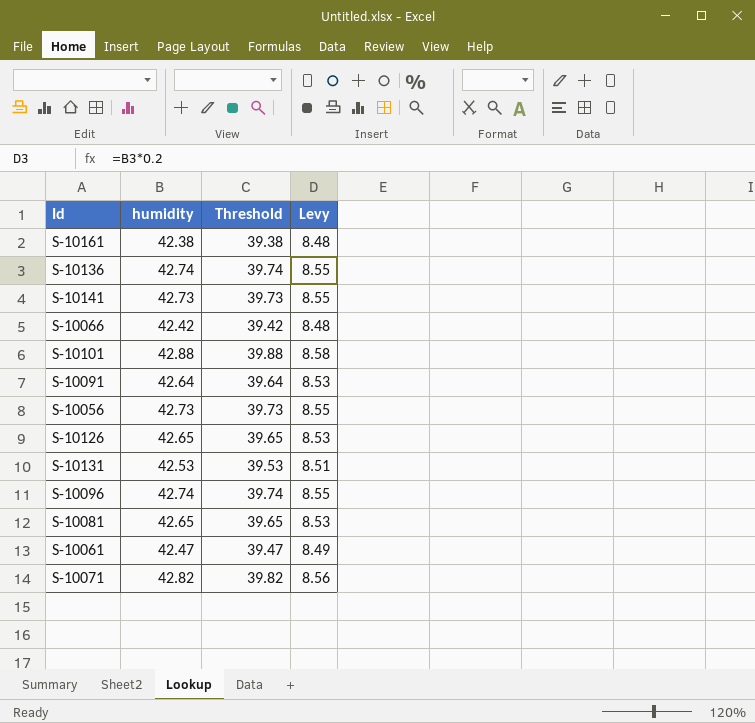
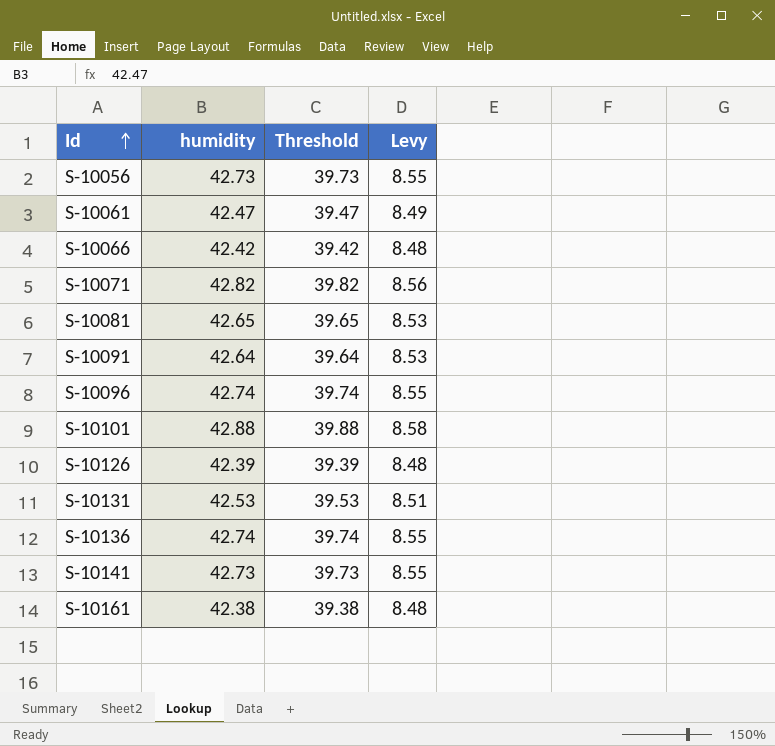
row order: none -> Id ascending
S-10126 | humidity: 42.65 -> 42.39
S-10126 | Threshold: 39.65 -> 39.39
S-10126 | Levy: 8.53 -> 8.48

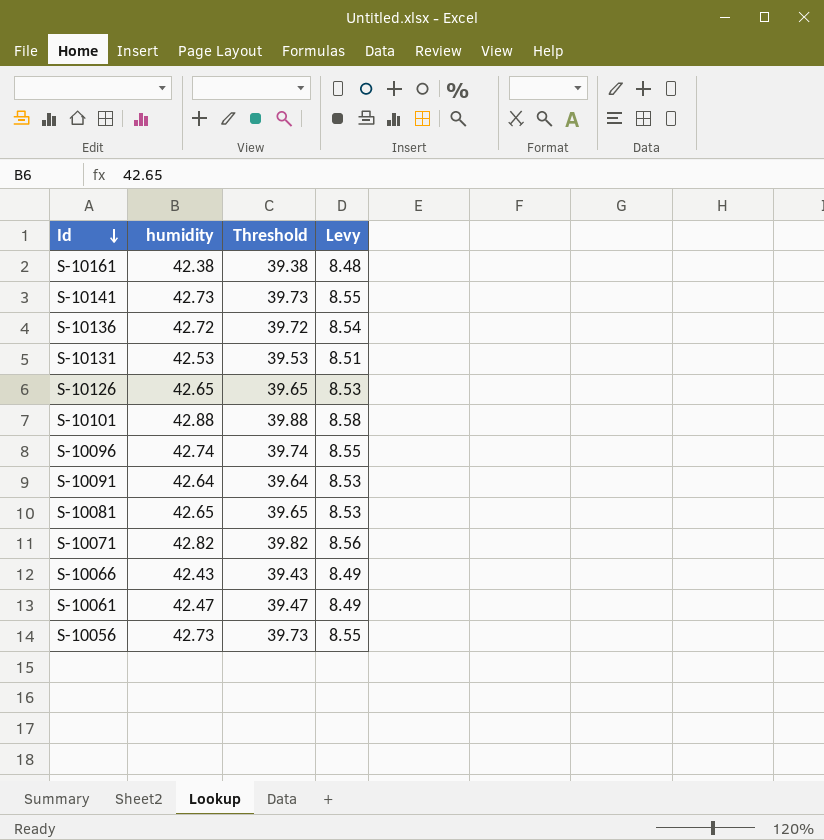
row order: Id ascending -> Id descending
S-10136 | humidity: 42.74 -> 42.72
S-10136 | Threshold: 39.74 -> 39.72
S-10136 | Levy: 8.55 -> 8.54
S-10126 | humidity: 42.39 -> 42.65
S-10126 | Threshold: 39.39 -> 39.65
S-10126 | Levy: 8.48 -> 8.53
S-10066 | humidity: 42.42 -> 42.43
S-10066 | Threshold: 39.42 -> 39.43
S-10066 | Levy: 8.48 -> 8.49

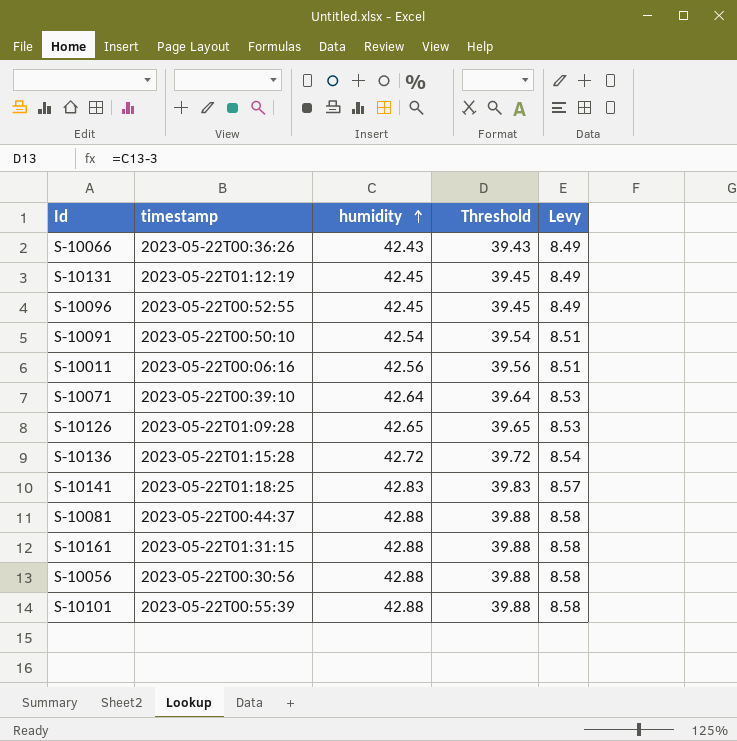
row order: Id descending -> humidity ascending
column timestamp | position: none -> 2
row S-10061: 42.47 | 39.47 | 8.49 -> none
S-10131 | humidity: 42.53 -> 42.45
S-10131 | Threshold: 39.53 -> 39.45
S-10131 | Levy: 8.51 -> 8.49
S-10096 | humidity: 42.74 -> 42.45
S-10096 | Threshold: 39.74 -> 39.45
S-10096 | Levy: 8.55 -> 8.49
S-10091 | humidity: 42.64 -> 42.54
S-10091 | Threshold: 39.64 -> 39.54
S-10091 | Levy: 8.53 -> 8.51
row S-10011: none -> 2023-05-22T00:06:16 | 42.56 | 39.56 | 8.51
S-10071 | humidity: 42.82 -> 42.64
S-10071 | Threshold: 39.82 -> 39.64
S-10071 | Levy: 8.56 -> 8.53
S-10141 | humidity: 42.73 -> 42.83
S-10141 | Threshold: 39.73 -> 39.83
S-10141 | Levy: 8.55 -> 8.57
S-10081 | humidity: 42.65 -> 42.88
S-10081 | Threshold: 39.65 -> 39.88
S-10081 | Levy: 8.53 -> 8.58
S-10161 | humidity: 42.38 -> 42.88
S-10161 | Threshold: 39.38 -> 39.88
S-10161 | Levy: 8.48 -> 8.58
S-10056 | humidity: 42.73 -> 42.88
S-10056 | Threshold: 39.73 -> 39.88
S-10056 | Levy: 8.55 -> 8.58

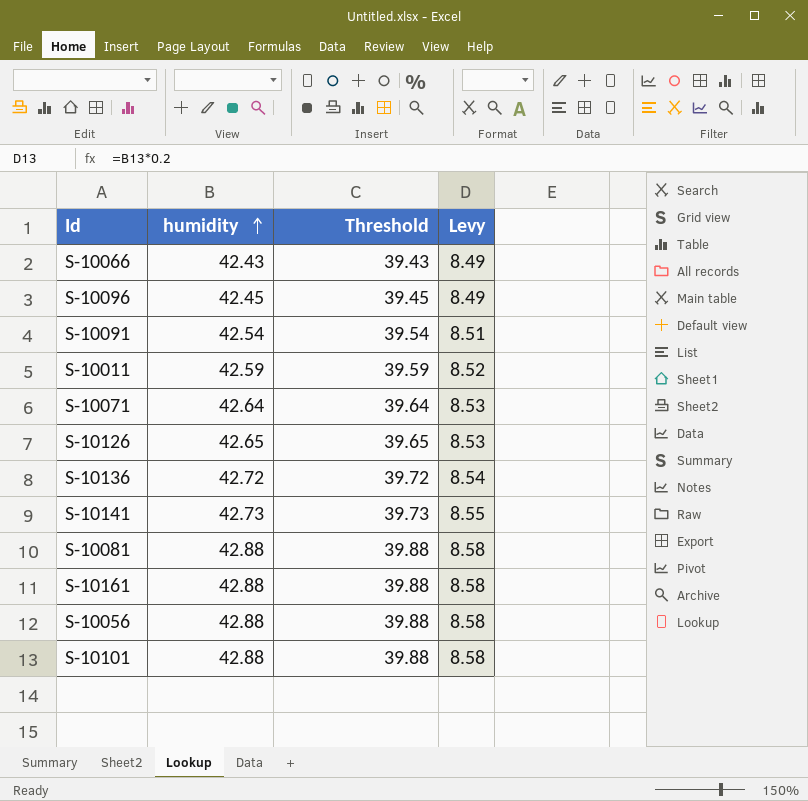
column timestamp | position: 2 -> none
row S-10131: 2023-05-22T01:12:19 | 42.45 | 39.45 | 8.49 -> none
S-10011 | humidity: 42.56 -> 42.59
S-10011 | Threshold: 39.56 -> 39.59
S-10011 | Levy: 8.51 -> 8.52
S-10141 | humidity: 42.83 -> 42.73
S-10141 | Threshold: 39.83 -> 39.73
S-10141 | Levy: 8.57 -> 8.55

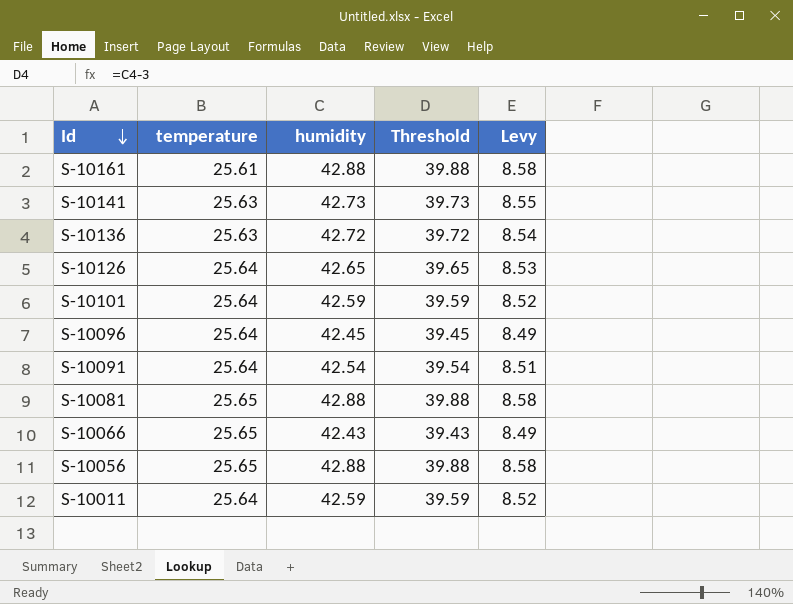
row order: humidity ascending -> Id descending
column temperature | position: none -> 2
row S-10071: 42.64 | 39.64 | 8.53 -> none
S-10101 | humidity: 42.88 -> 42.59
S-10101 | Threshold: 39.88 -> 39.59
S-10101 | Levy: 8.58 -> 8.52

